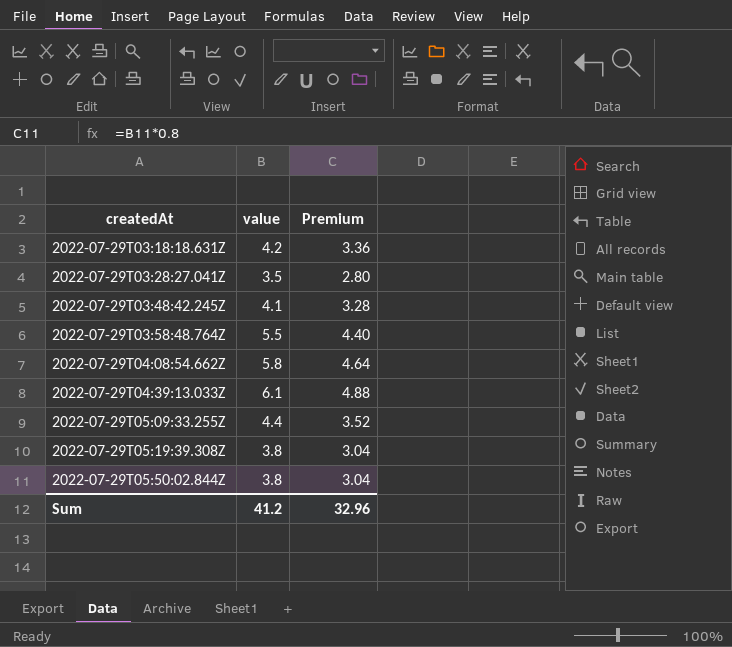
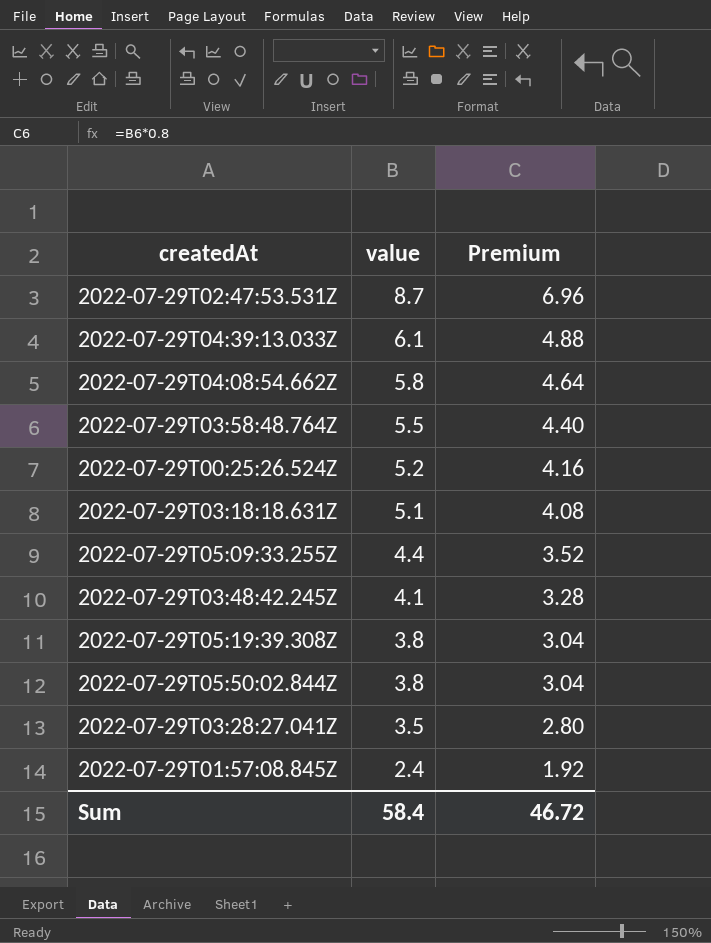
row order: createdAt ascending -> value descending
row 2022-07-29T02:47:53.531Z: none -> 8.7 | 6.96
row 2022-07-29T00:25:26.524Z: none -> 5.2 | 4.16
2022-07-29T03:18:18.631Z | value: 4.2 -> 5.1
2022-07-29T03:18:18.631Z | Premium: 3.36 -> 4.08
row 2022-07-29T01:57:08.845Z: none -> 2.4 | 1.92
Sum | value: 41.2 -> 58.4
Sum | Premium: 32.96 -> 46.72

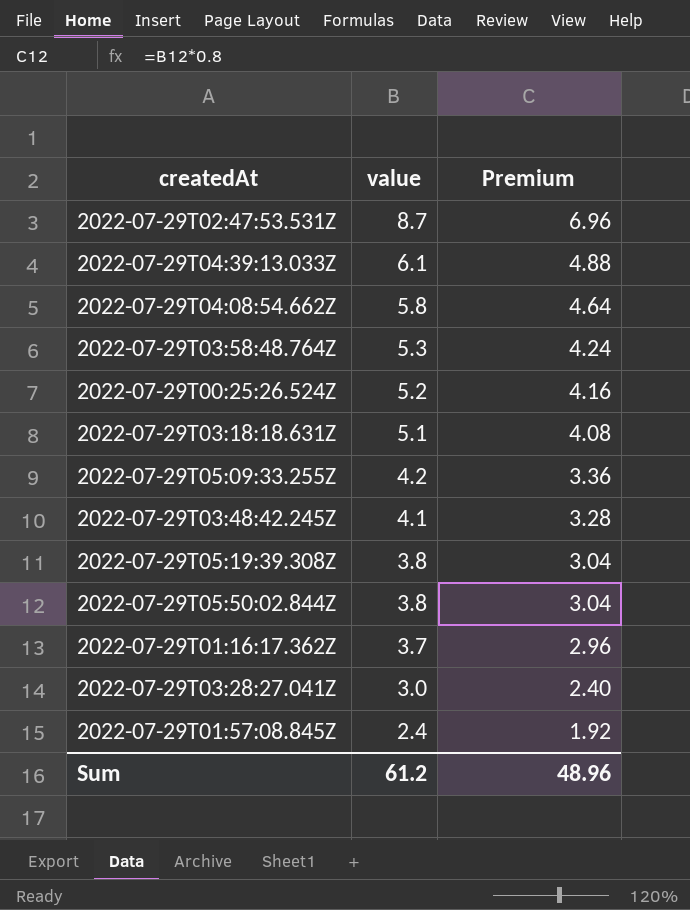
2022-07-29T03:58:48.764Z | value: 5.5 -> 5.3
2022-07-29T03:58:48.764Z | Premium: 4.40 -> 4.24
2022-07-29T05:09:33.255Z | value: 4.4 -> 4.2
2022-07-29T05:09:33.255Z | Premium: 3.52 -> 3.36
row 2022-07-29T01:16:17.362Z: none -> 3.7 | 2.96
2022-07-29T03:28:27.041Z | value: 3.5 -> 3.0
2022-07-29T03:28:27.041Z | Premium: 2.80 -> 2.40
Sum | value: 58.4 -> 61.2
Sum | Premium: 46.72 -> 48.96

